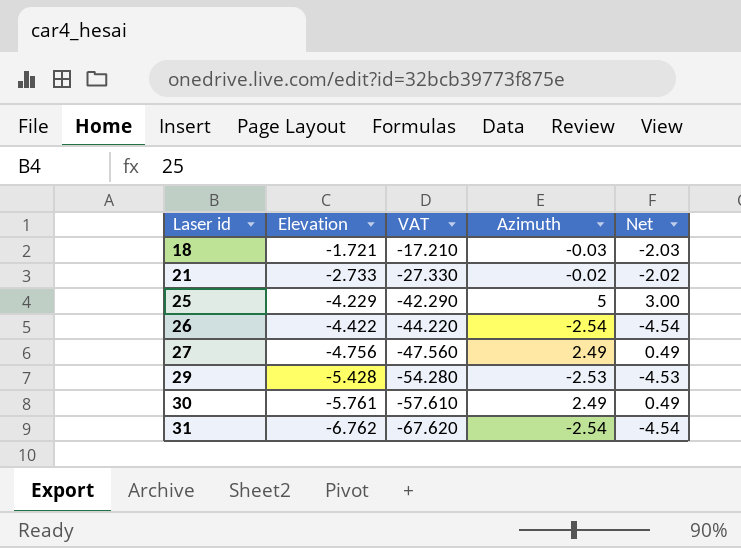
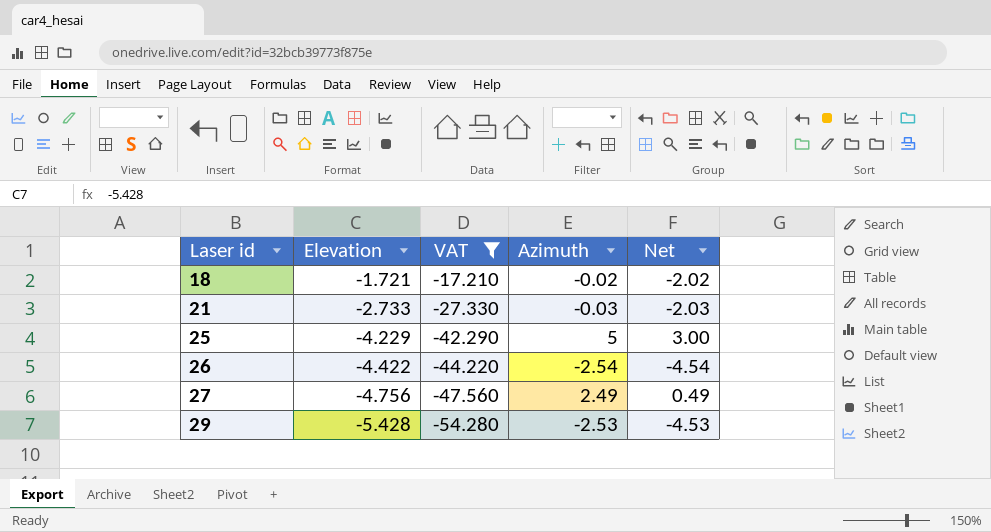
filter: none -> VAT >= -54.280
18 | Azimuth: -0.03 -> -0.02
18 | Net: -2.03 -> -2.02
21 | Azimuth: -0.02 -> -0.03
21 | Net: -2.02 -> -2.03

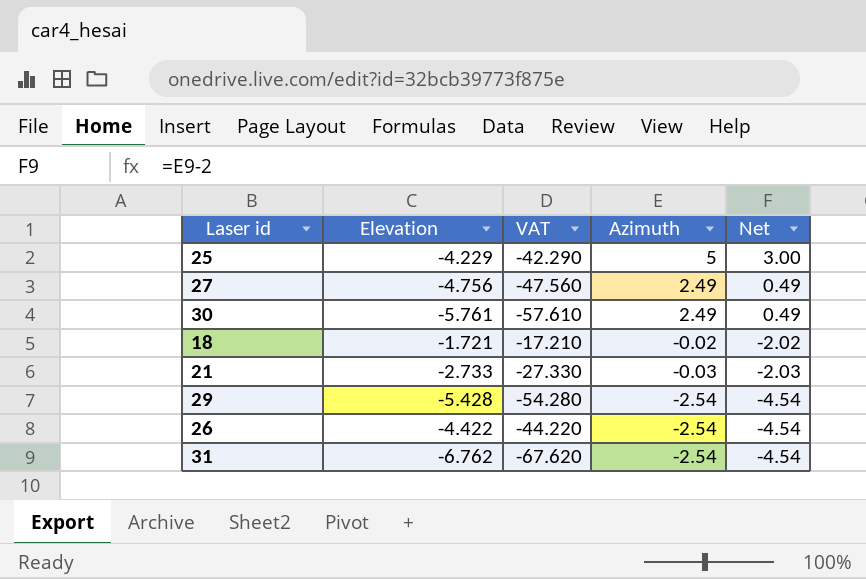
filter: VAT >= -54.280 -> none
row order: Laser id ascending -> Azimuth descending
29 | Azimuth: -2.53 -> -2.54
29 | Net: -4.53 -> -4.54

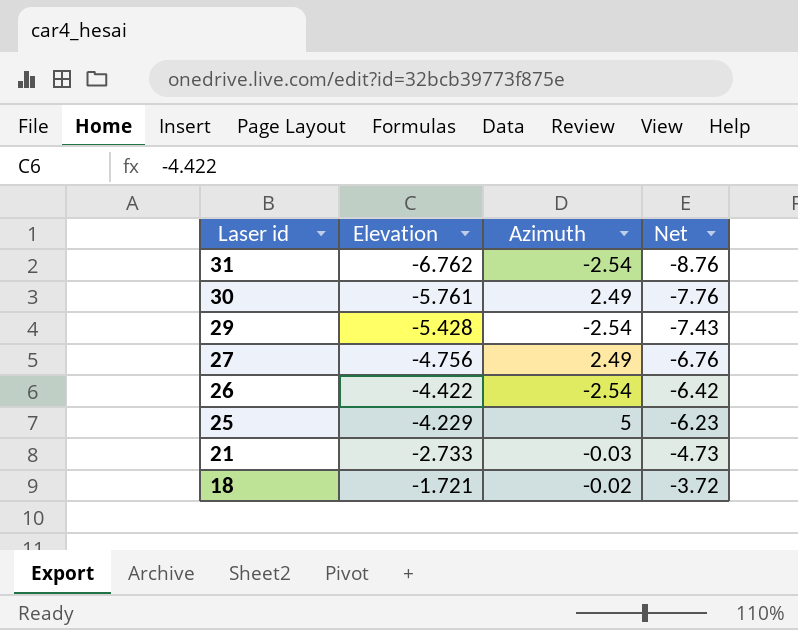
row order: Azimuth descending -> Laser id descending
column VAT | formula: [Elevation] * 10 -> none
column Net | formula: [Azimuth] - 2 -> [Elevation] - 2

